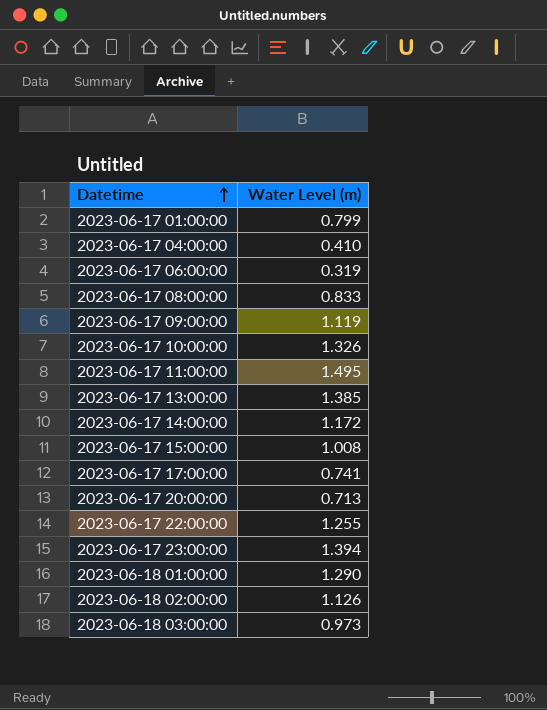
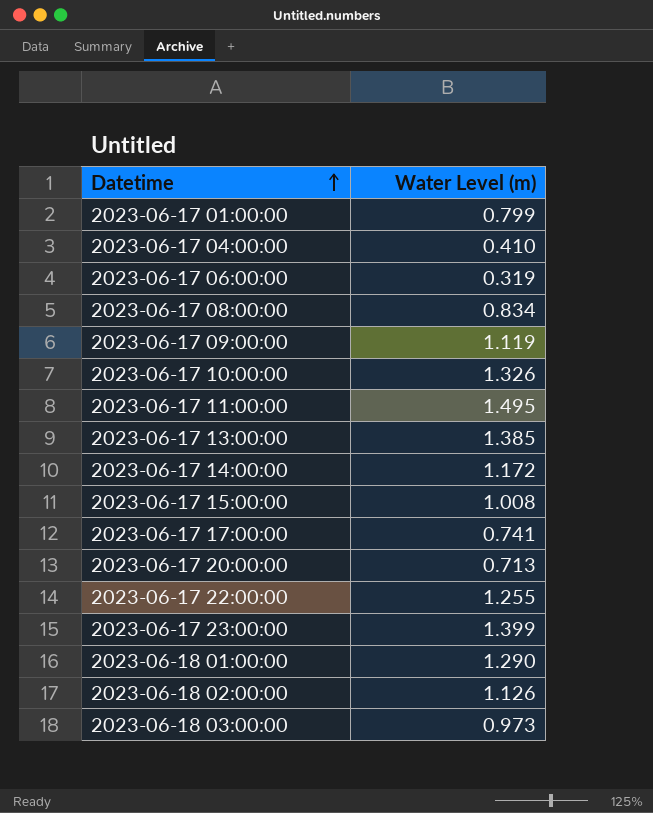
2023-06-17 08:00:00 | Water Level (m): 0.833 -> 0.834
2023-06-17 23:00:00 | Water Level (m): 1.394 -> 1.399

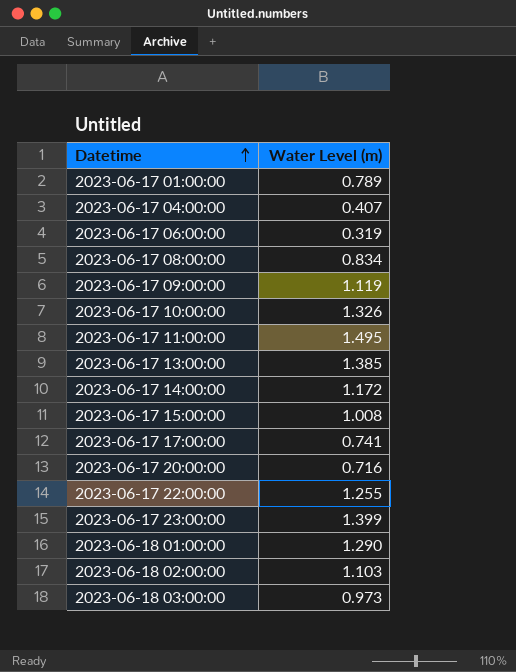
2023-06-17 01:00:00 | Water Level (m): 0.799 -> 0.789
2023-06-17 04:00:00 | Water Level (m): 0.410 -> 0.407
2023-06-17 20:00:00 | Water Level (m): 0.713 -> 0.716
2023-06-18 02:00:00 | Water Level (m): 1.126 -> 1.103

